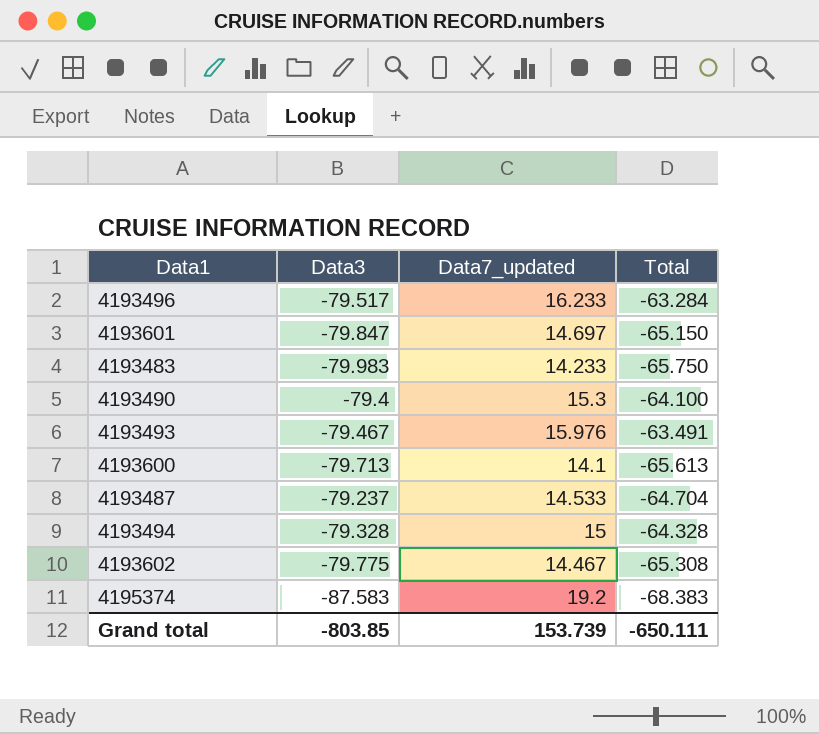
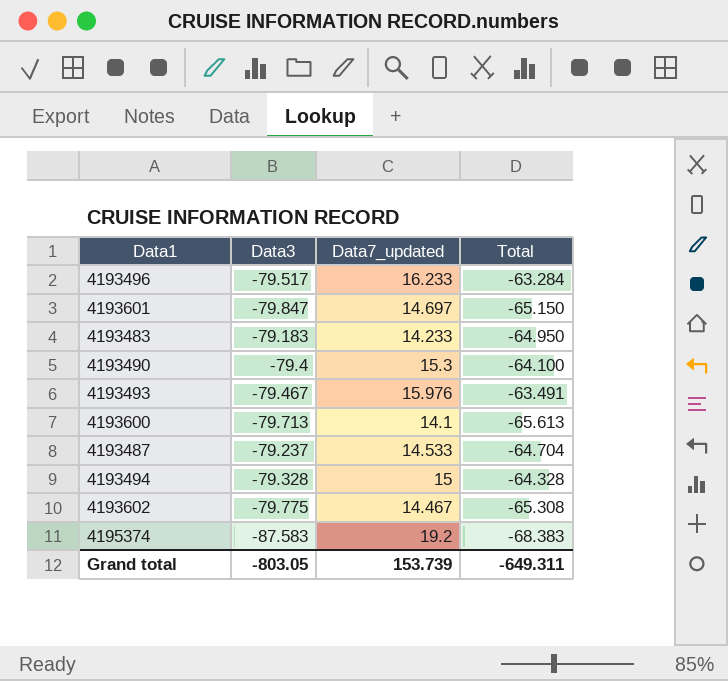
4193483 | Data3: -79.983 -> -79.183
4193483 | Total: -65.750 -> -64.950
Grand total | Data3: -803.85 -> -803.05
Grand total | Total: -650.111 -> -649.311

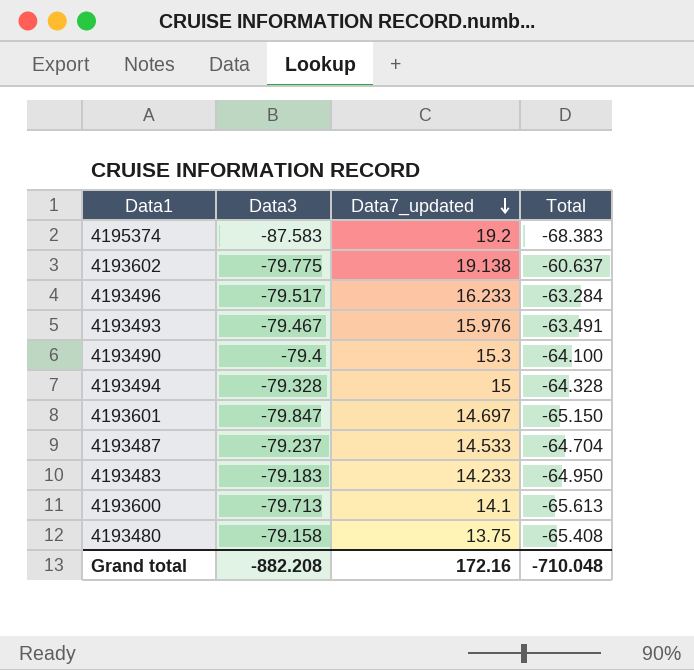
row order: none -> Data7_updated descending
4193602 | Data7_updated: 14.467 -> 19.138
4193602 | Total: -65.308 -> -60.637
row 4193480: none -> -79.158 | 13.75 | -65.408
Grand total | Data3: -803.05 -> -882.208
Grand total | Data7_updated: 153.739 -> 172.16
Grand total | Total: -649.311 -> -710.048

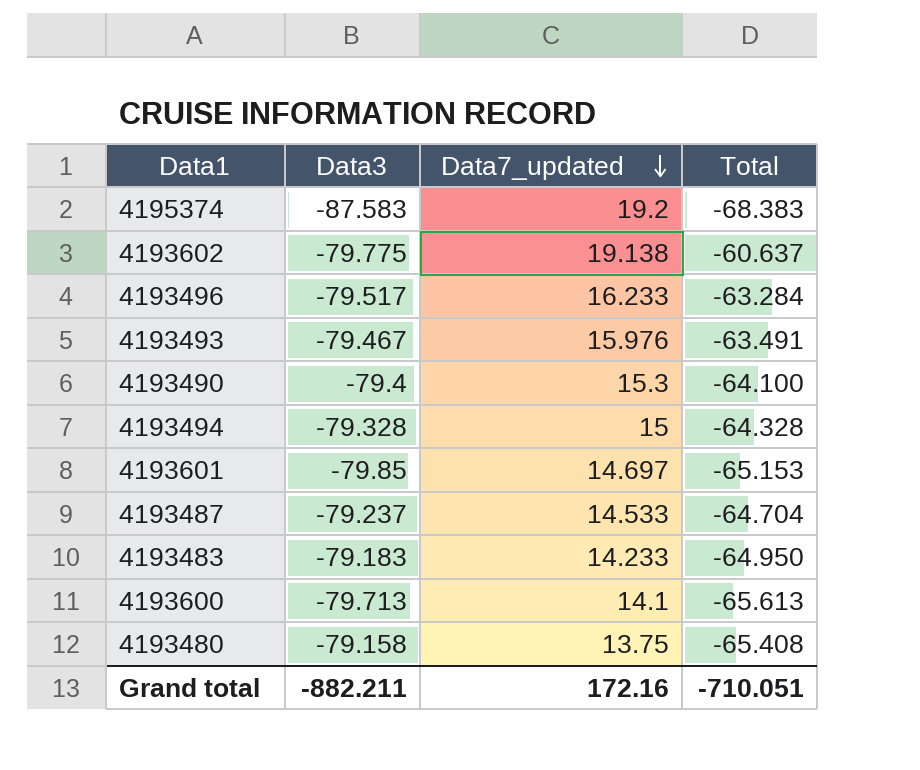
4193601 | Data3: -79.847 -> -79.85
4193601 | Total: -65.150 -> -65.153
Grand total | Data3: -882.208 -> -882.211
Grand total | Total: -710.048 -> -710.051

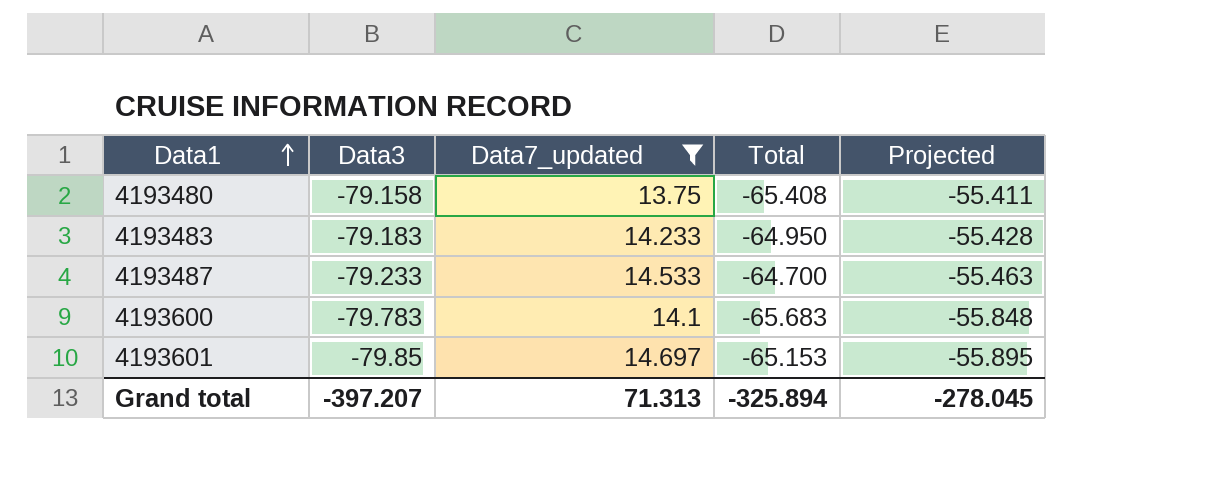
filter: none -> Data7_updated <= 14.697
row order: Data7_updated descending -> Data1 ascending
column Projected | formula: none -> [Data3] * 0.7
4193487 | Data3: -79.237 -> -79.233
4193487 | Total: -64.704 -> -64.700
4193600 | Data3: -79.713 -> -79.783
4193600 | Total: -65.613 -> -65.683
Grand total | Data3: -882.211 -> -397.207
Grand total | Data7_updated: 172.16 -> 71.313
Grand total | Total: -710.051 -> -325.894

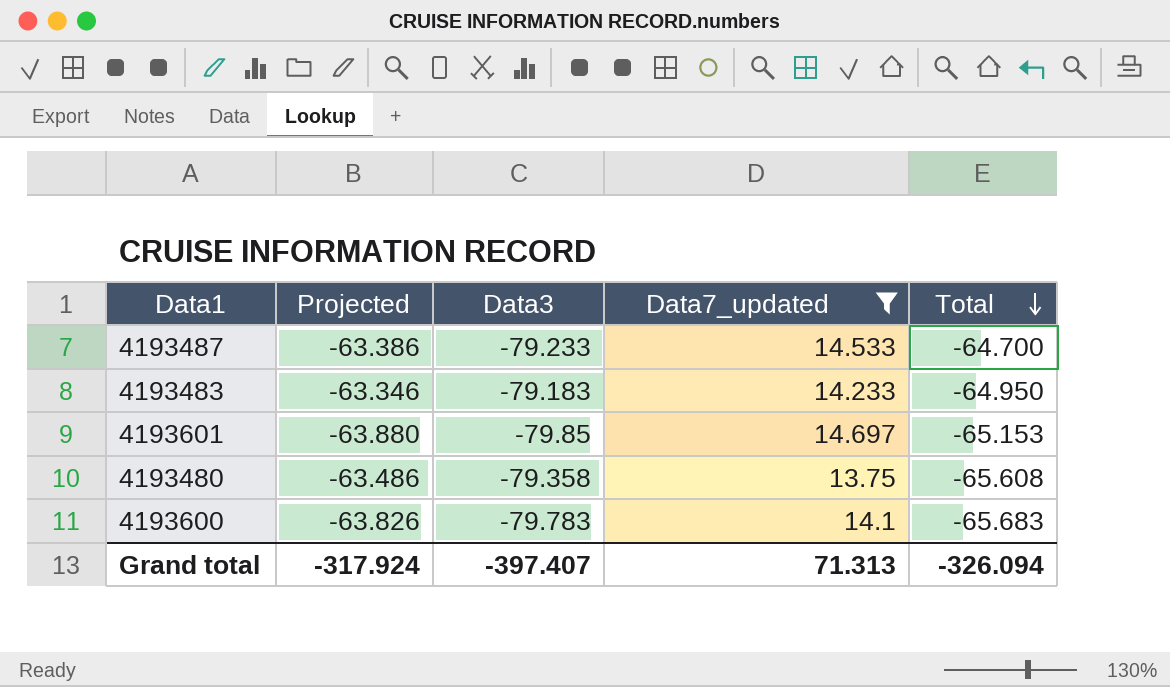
row order: Data1 ascending -> Total descending
column Projected | formula: [Data3] * 0.7 -> [Data3] * 0.8
column Projected | position: 5 -> 2
4193480 | Data3: -79.158 -> -79.358
4193480 | Total: -65.408 -> -65.608
Grand total | Projected: -278.045 -> -317.924
Grand total | Data3: -397.207 -> -397.407
Grand total | Total: -325.894 -> -326.094

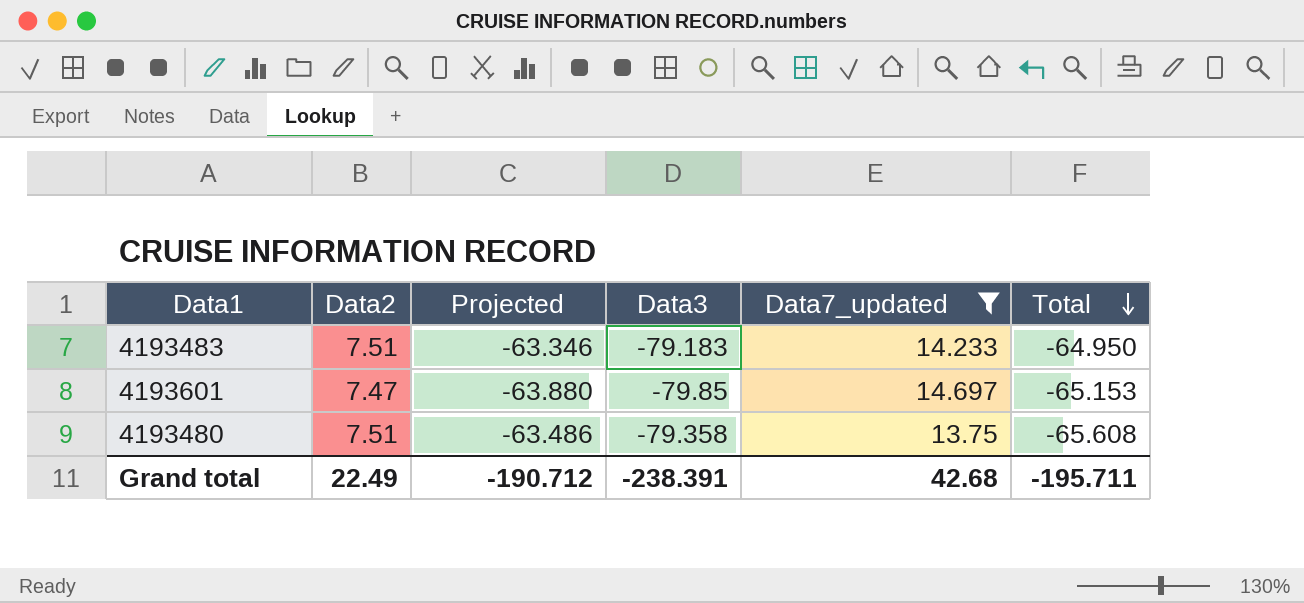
column Data2 | position: none -> 2
row 4193487: -63.386 | -79.233 | 14.533 | -64.700 -> none
row 4193600: -63.826 | -79.783 | 14.1 | -65.683 -> none
Grand total | Projected: -317.924 -> -190.712
Grand total | Data3: -397.407 -> -238.391
Grand total | Data7_updated: 71.313 -> 42.68
Grand total | Total: -326.094 -> -195.711

